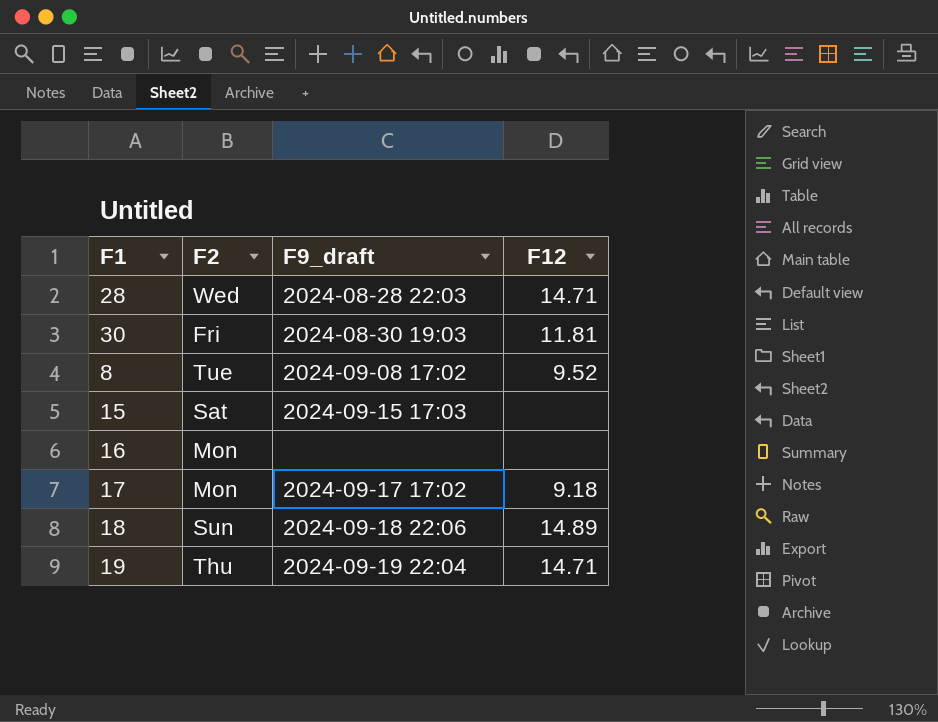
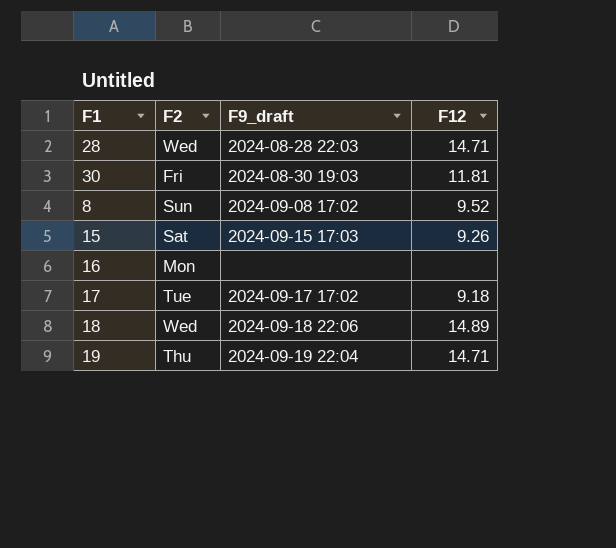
8 | F2: Tue -> Sun
15 | F12: none -> 9.26
17 | F2: Mon -> Tue
18 | F2: Sun -> Wed

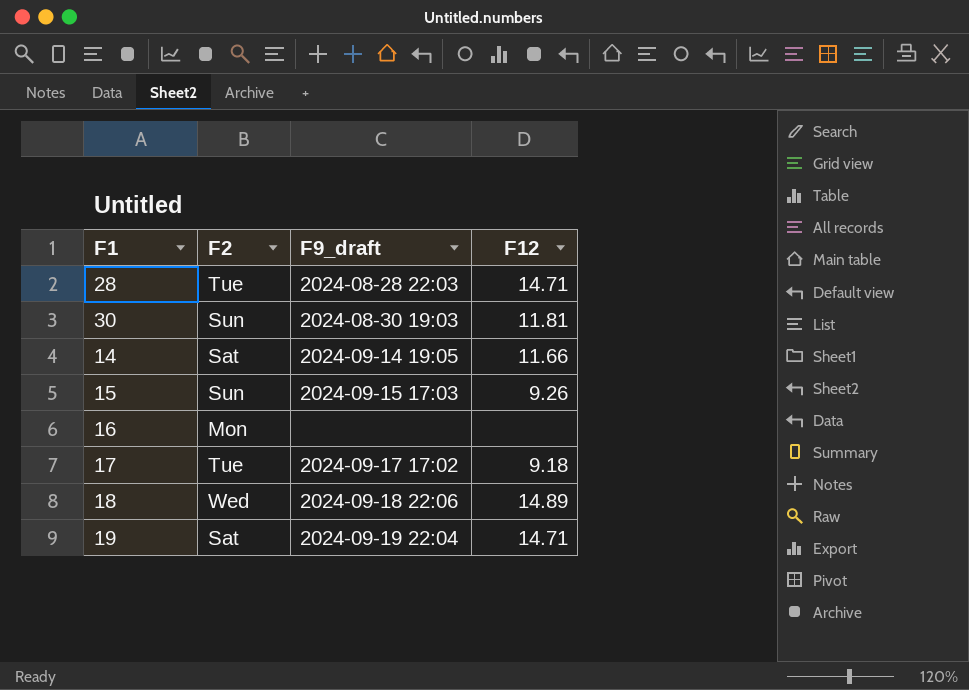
row 8: Sun | 2024-09-08 17:02 | 9.52 -> none
28 | F2: Wed -> Tue
30 | F2: Fri -> Sun
row 14: none -> Sat | 2024-09-14 19:05 | 11.66
15 | F2: Sat -> Sun
19 | F2: Thu -> Sat

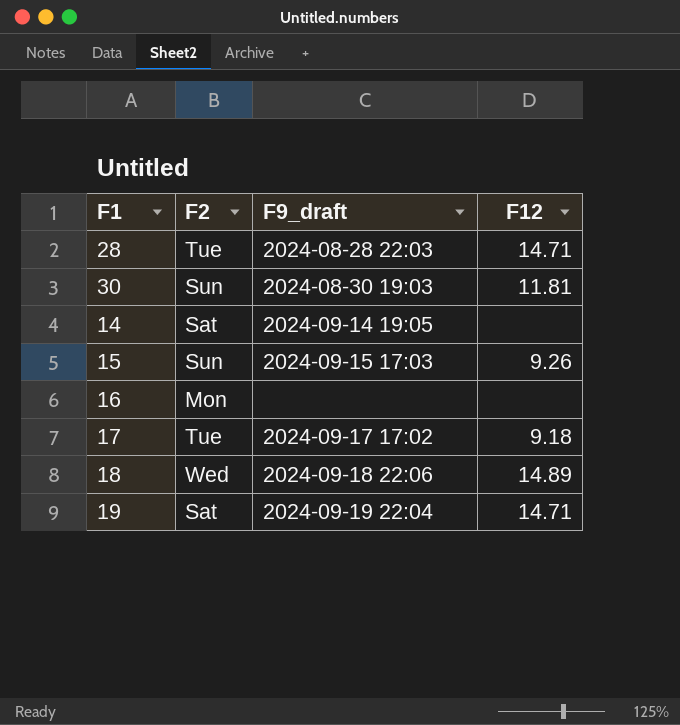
14 | F12: 11.66 -> none

